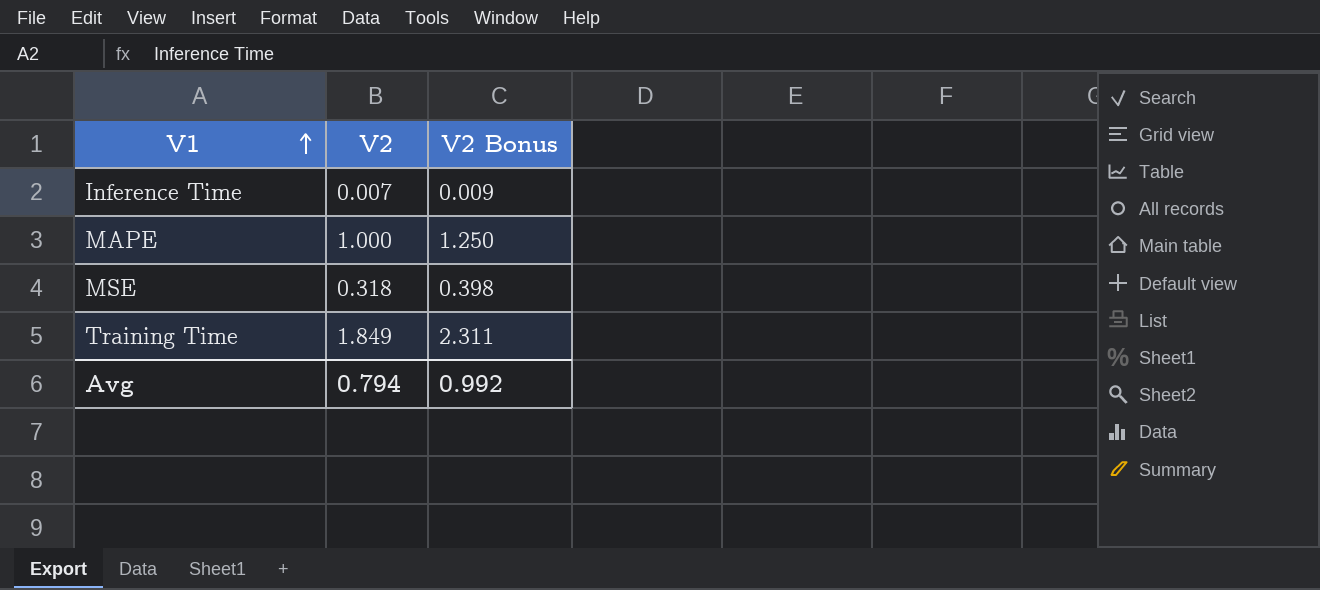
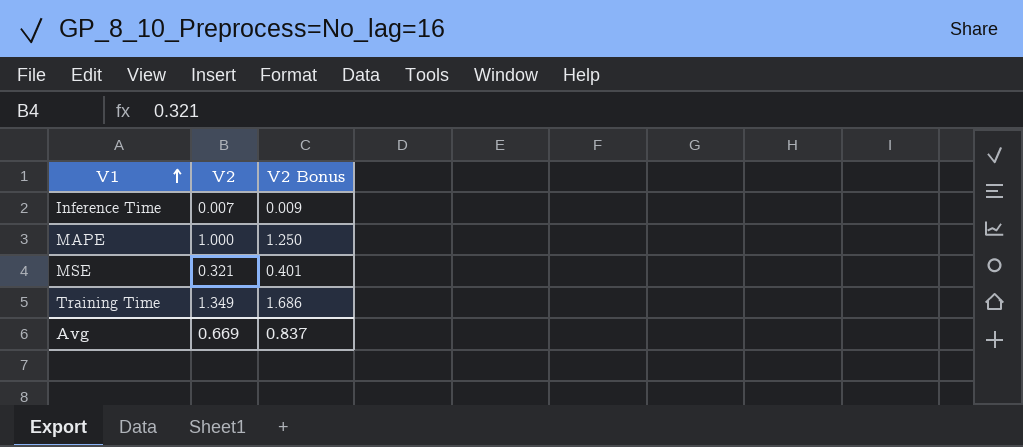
MSE | V2: 0.318 -> 0.321
MSE | V2 Bonus: 0.398 -> 0.401
Training Time | V2: 1.849 -> 1.349
Training Time | V2 Bonus: 2.311 -> 1.686
Avg | V2: 0.794 -> 0.669
Avg | V2 Bonus: 0.992 -> 0.837

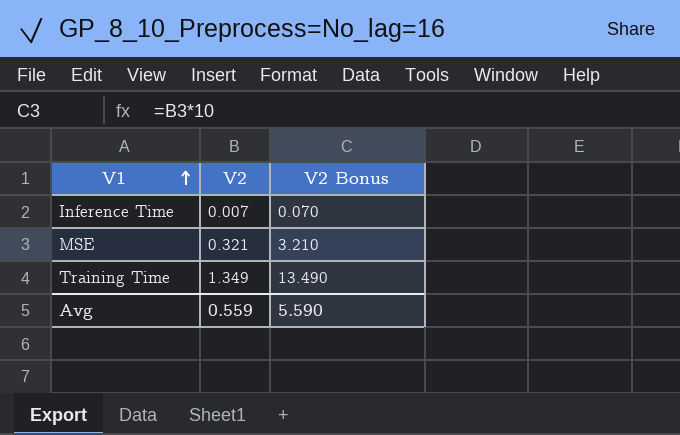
column V2 Bonus | formula: [V2] * 1.25 -> [V2] * 10
row MAPE: 1.000 | 1.250 -> none
Avg | V2: 0.669 -> 0.559
Avg | V2 Bonus: 0.837 -> 5.590

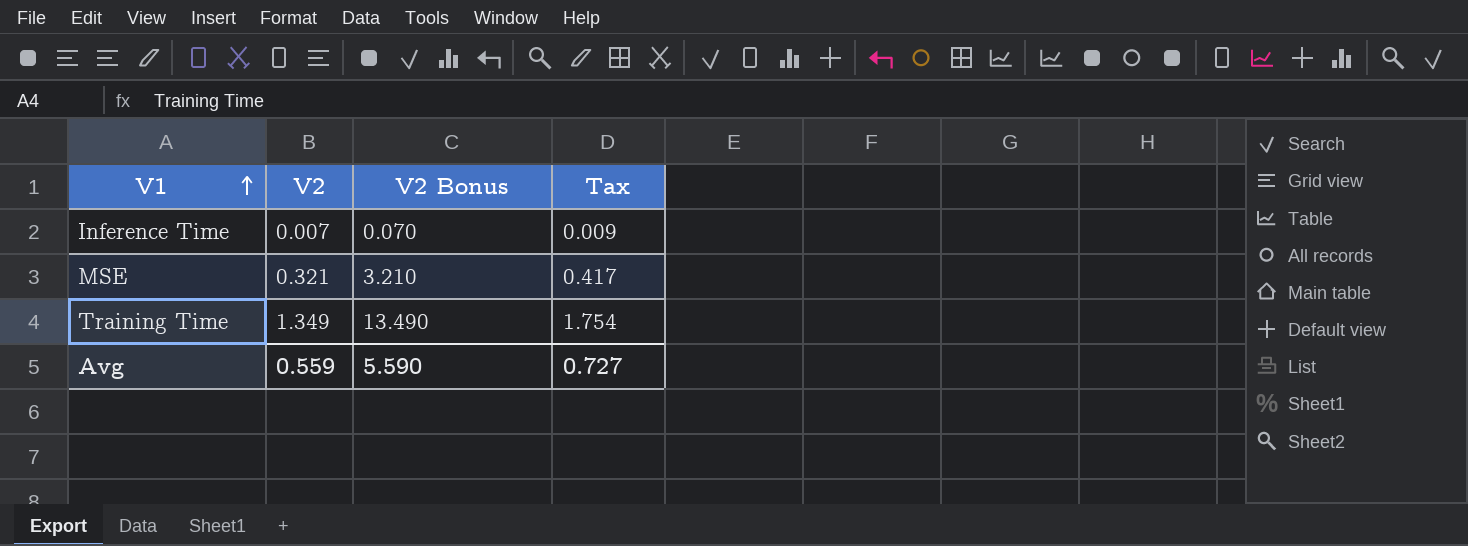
column Tax | formula: none -> [V2] * 1.3

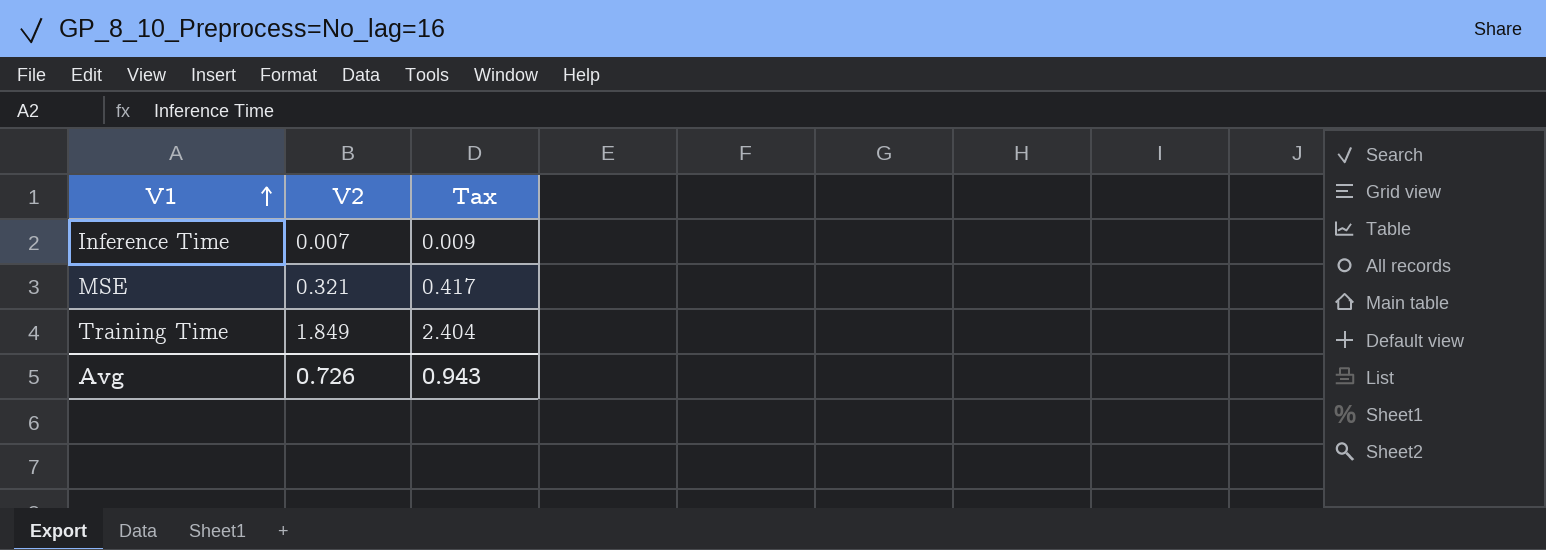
column V2 Bonus | formula: [V2] * 10 -> none
Training Time | V2: 1.349 -> 1.849
Training Time | Tax: 1.754 -> 2.404
Avg | V2: 0.559 -> 0.726
Avg | Tax: 0.727 -> 0.943

